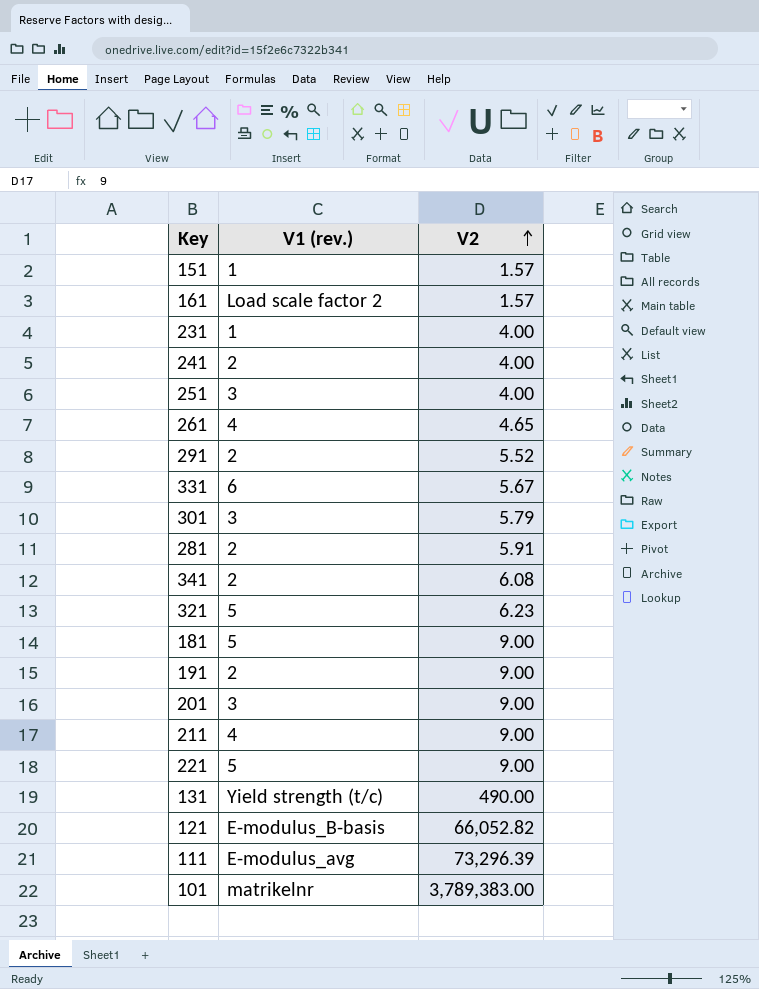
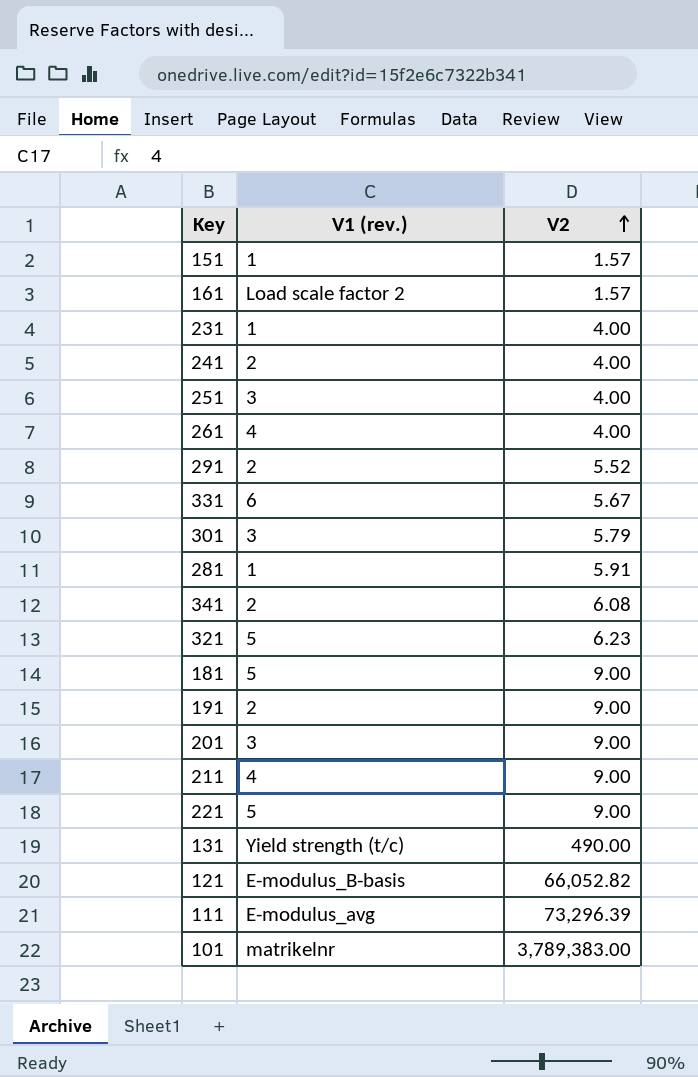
261 | V2: 4.65 -> 4.00
281 | V1 (rev.): 2 -> 1

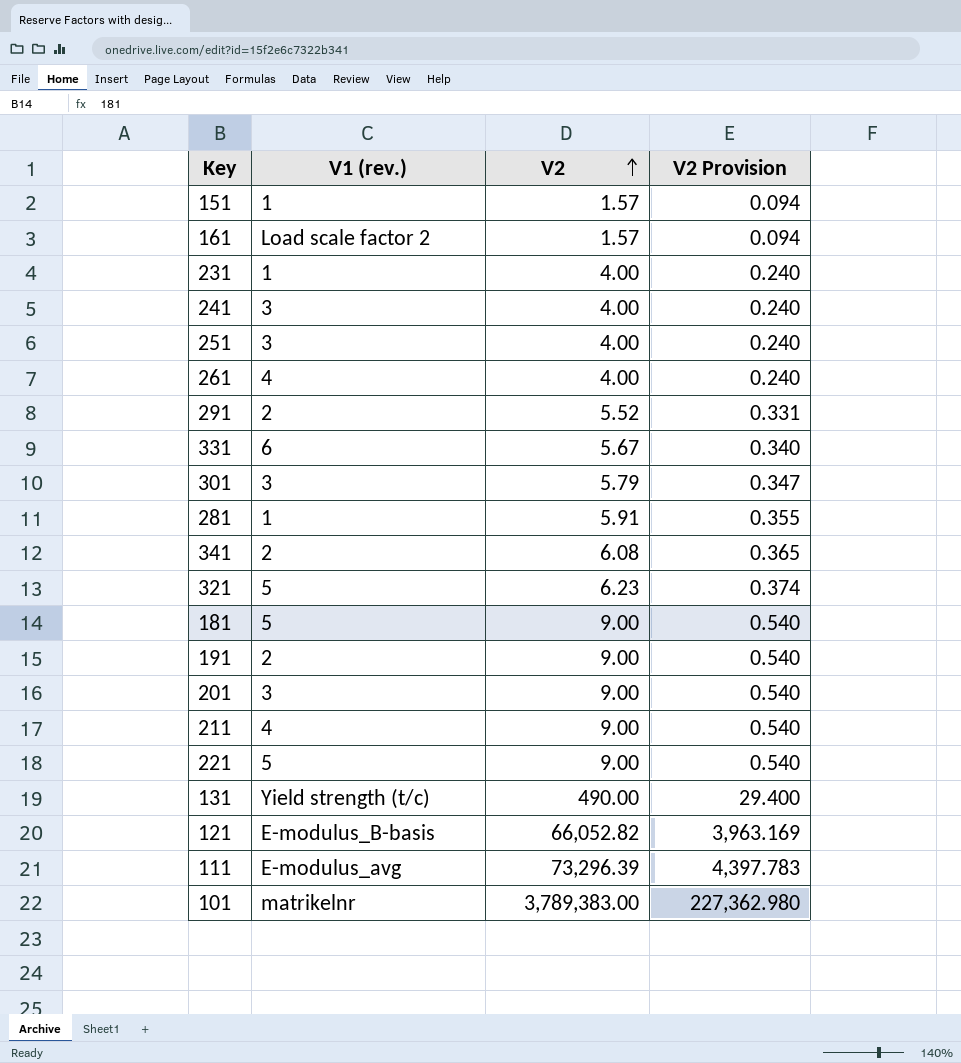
column V2 Provision | formula: none -> [V2] * 0.06
241 | V1 (rev.): 2 -> 3

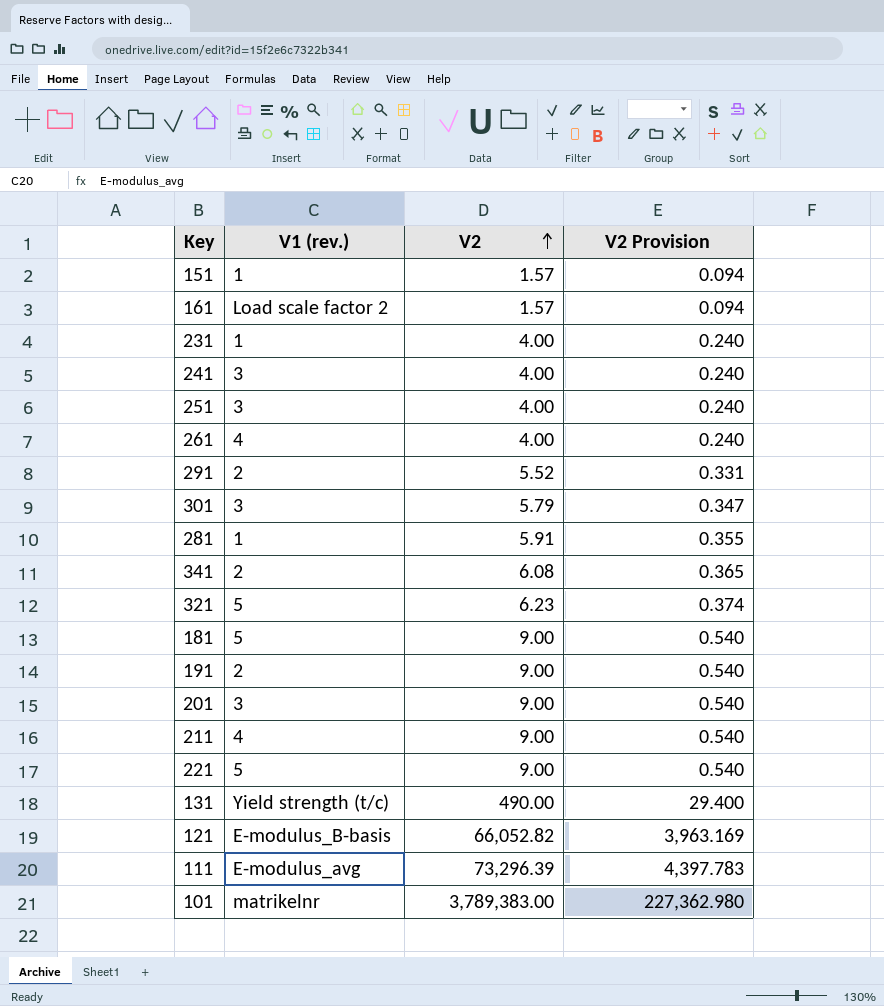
row 331: 6 | 5.67 | 0.340 -> none

